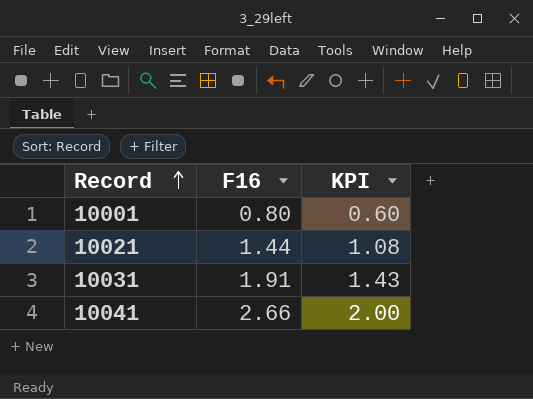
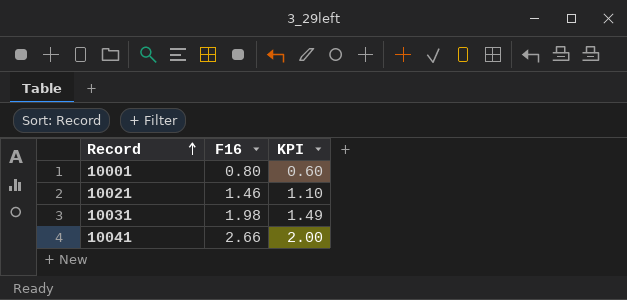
10021 | F16: 1.44 -> 1.46
10021 | KPI: 1.08 -> 1.10
10031 | F16: 1.91 -> 1.98
10031 | KPI: 1.43 -> 1.49

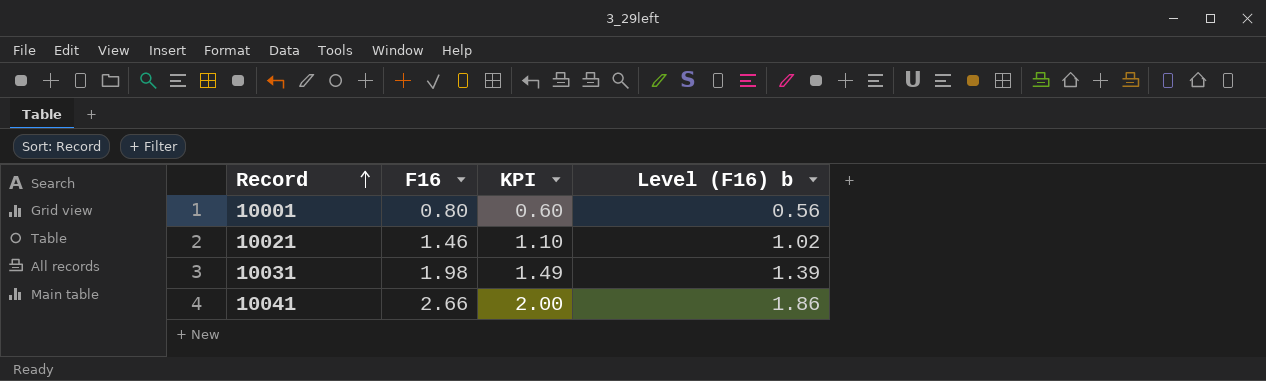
column Level (F16) b | formula: none -> [F16] * 0.7

